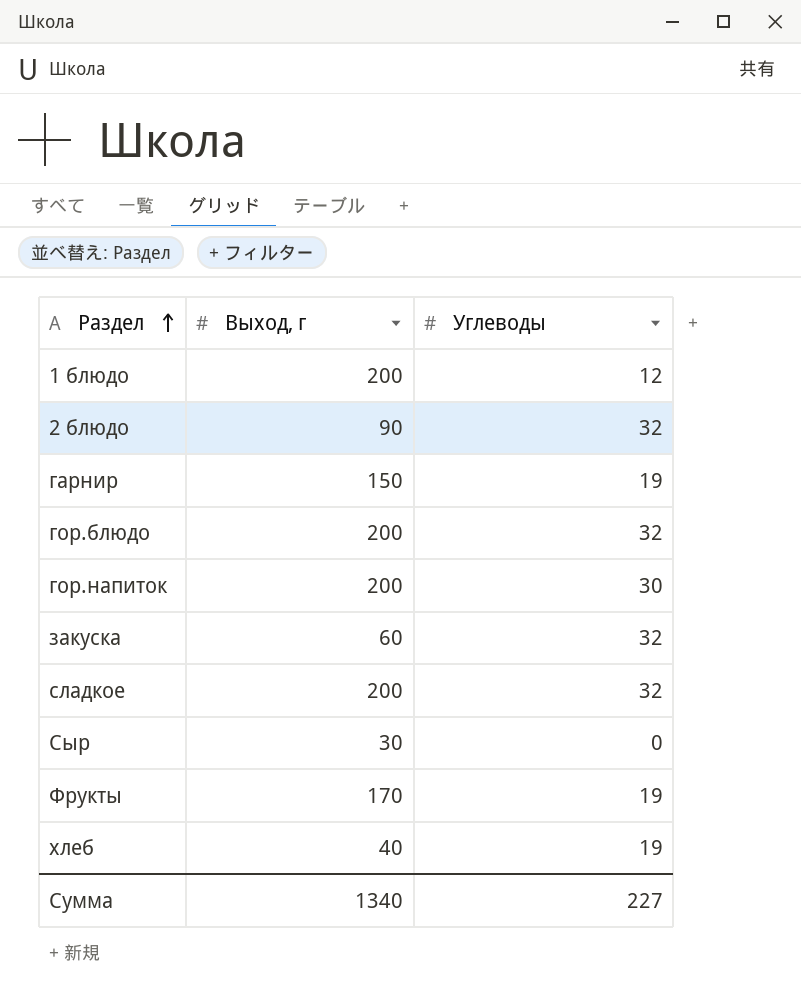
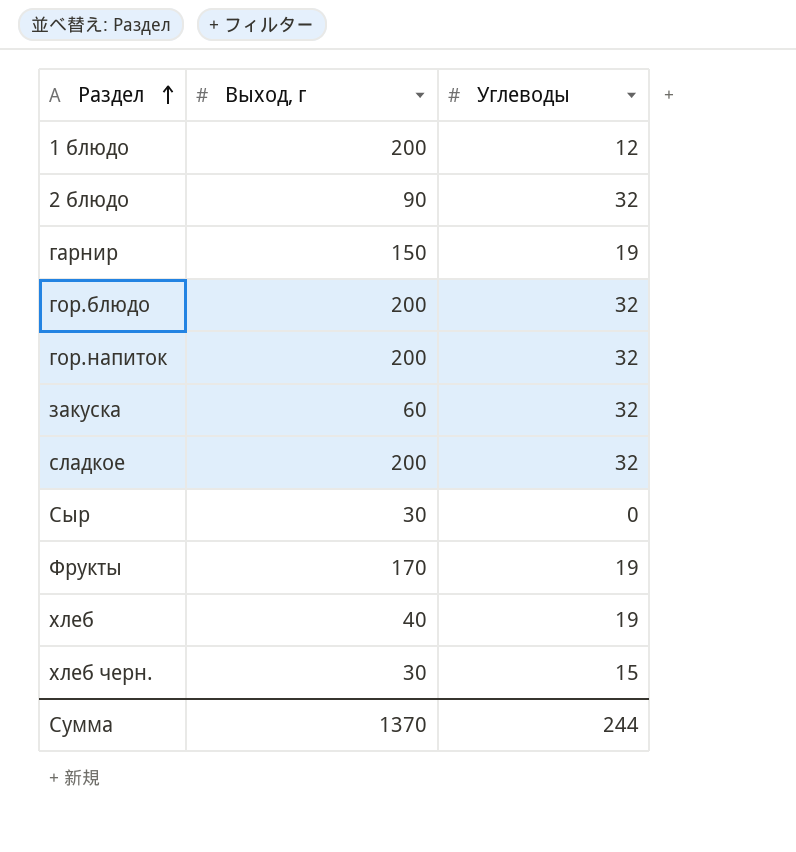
гор.напиток | Углеводы: 30 -> 32
row хлеб черн.: none -> 30 | 15
Сумма | Выход, г: 1340 -> 1370
Сумма | Углеводы: 227 -> 244

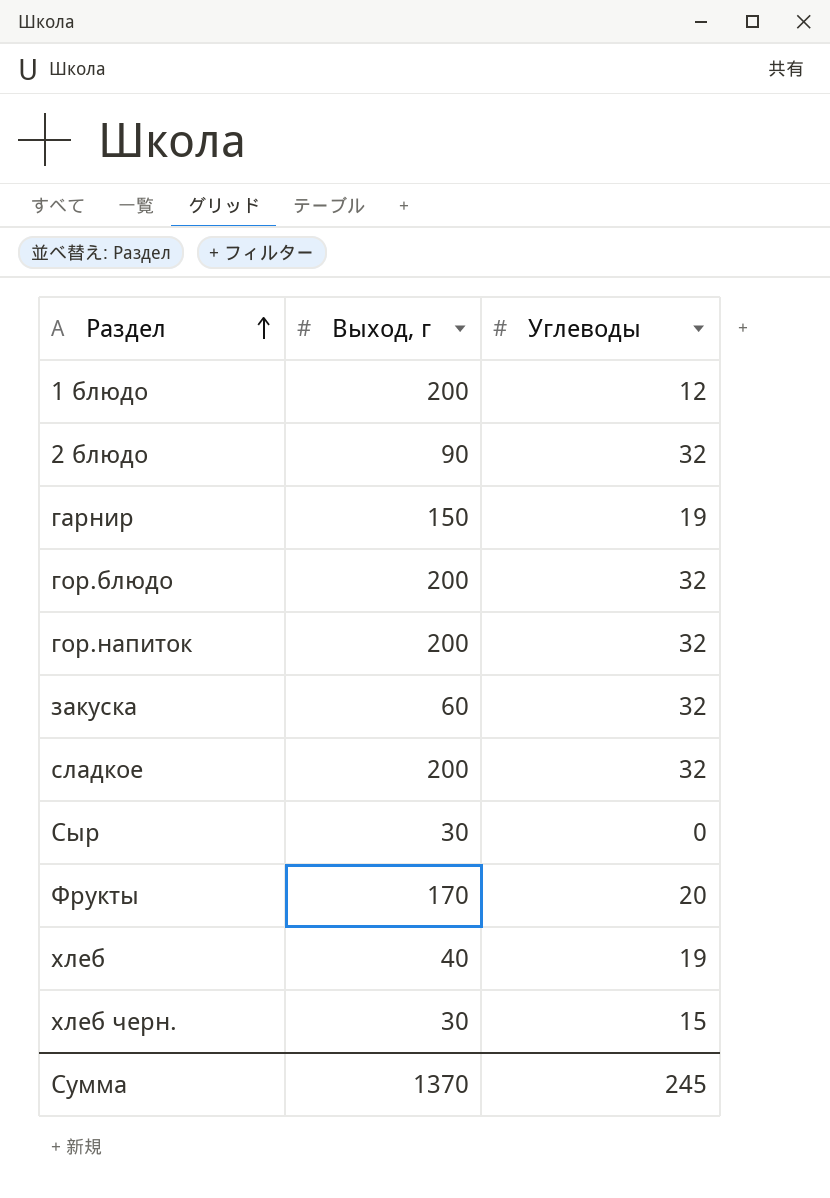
Фрукты | Углеводы: 19 -> 20
Сумма | Углеводы: 244 -> 245

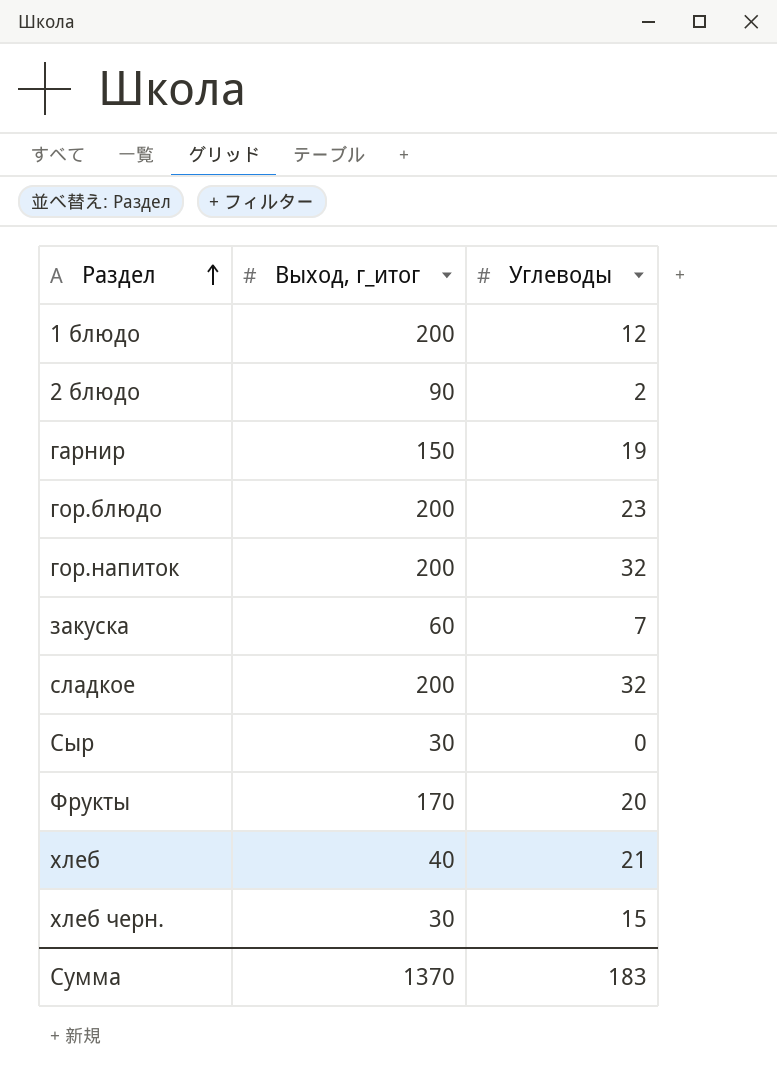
column name: Выход, г -> Выход, г_итог
2 блюдо | Углеводы: 32 -> 2
гор.блюдо | Углеводы: 32 -> 23
закуска | Углеводы: 32 -> 7
хлеб | Углеводы: 19 -> 21
Сумма | Углеводы: 245 -> 183

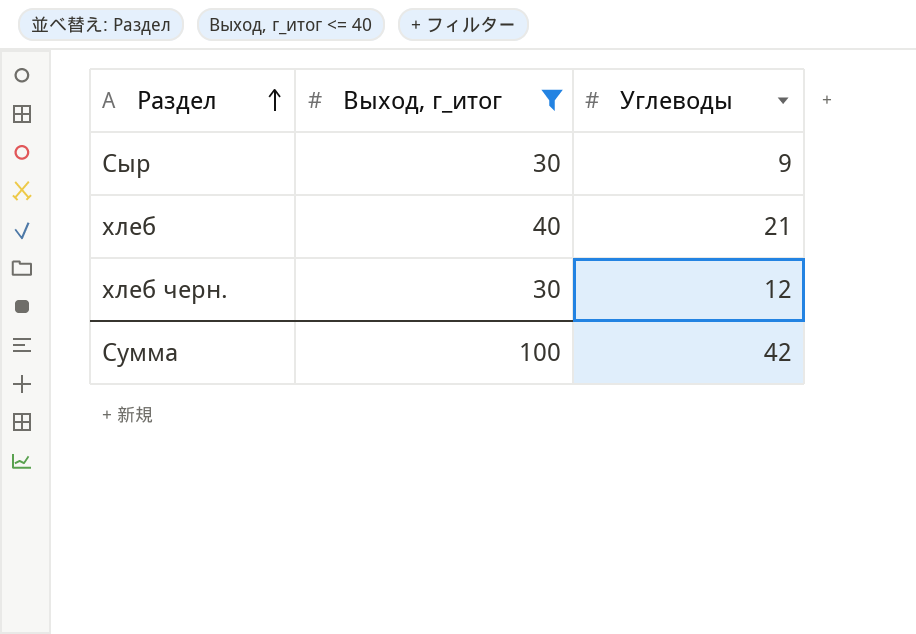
filter: none -> Выход, г_итог <= 40
Сыр | Углеводы: 0 -> 9
хлеб черн. | Углеводы: 15 -> 12
Сумма | Выход, г_итог: 1370 -> 100
Сумма | Углеводы: 183 -> 42

